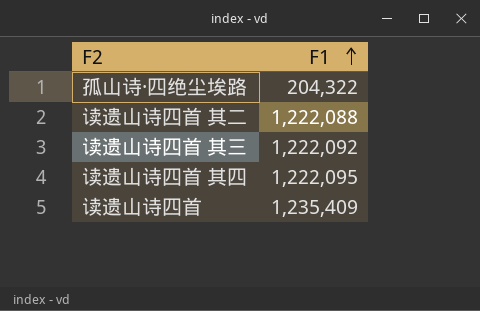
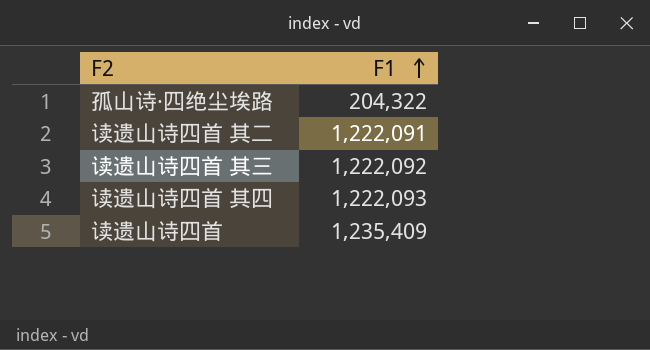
读遗山诗四首 其二 | F1: 1,222,088 -> 1,222,091
读遗山诗四首 其四 | F1: 1,222,095 -> 1,222,093

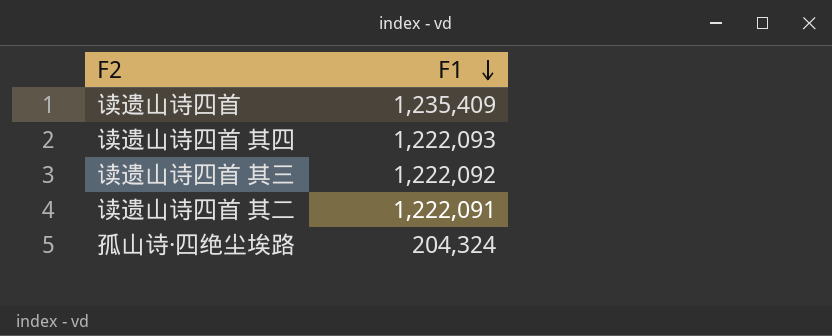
row order: F1 ascending -> F1 descending
孤山诗·四绝尘埃路 | F1: 204,322 -> 204,324

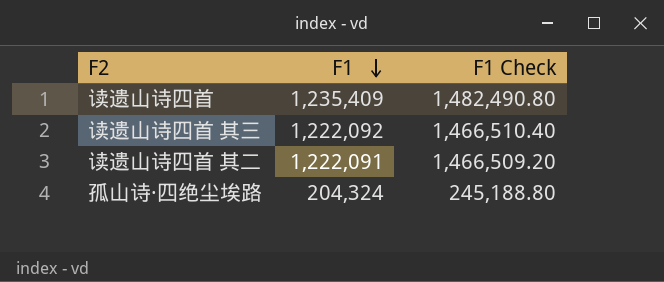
column F1 Check | formula: none -> [F1] * 1.2
row 读遗山诗四首 其四: 1,222,093 -> none

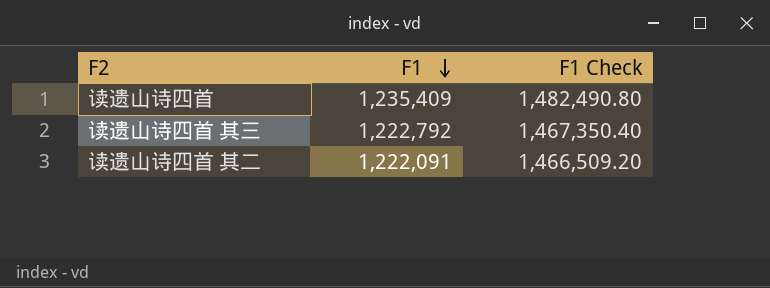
row 孤山诗·四绝尘埃路: 204,324 | 245,188.80 -> none
读遗山诗四首 其三 | F1: 1,222,092 -> 1,222,792
读遗山诗四首 其三 | F1 Check: 1,466,510.40 -> 1,467,350.40

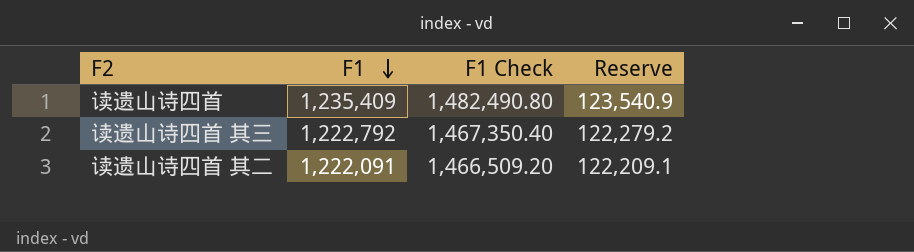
column Reserve | formula: none -> [F1] * 0.1

